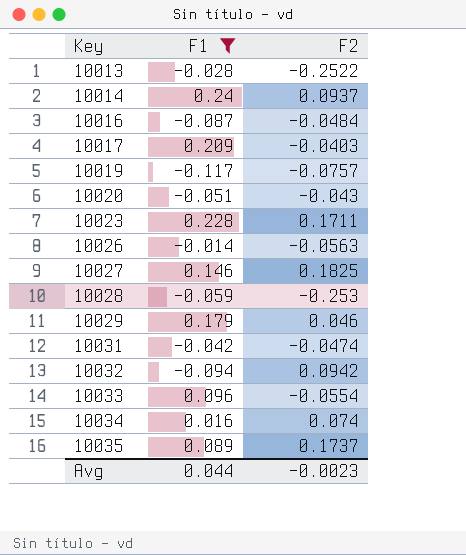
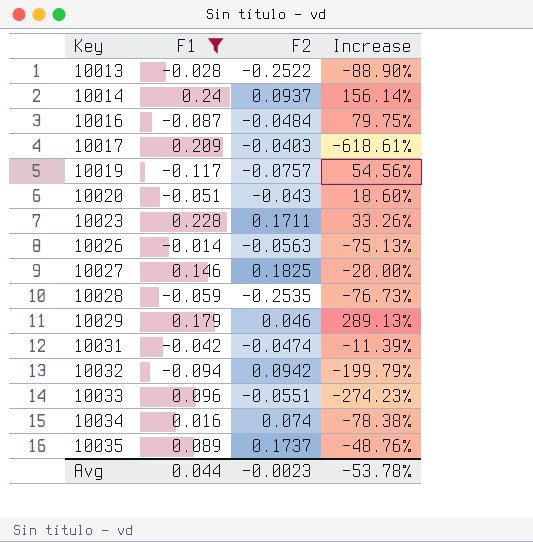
column Increase | formula: none -> ([F1] - [F2]) / [F2]
10028 | F2: -0.253 -> -0.2535
10033 | F2: -0.0554 -> -0.0551

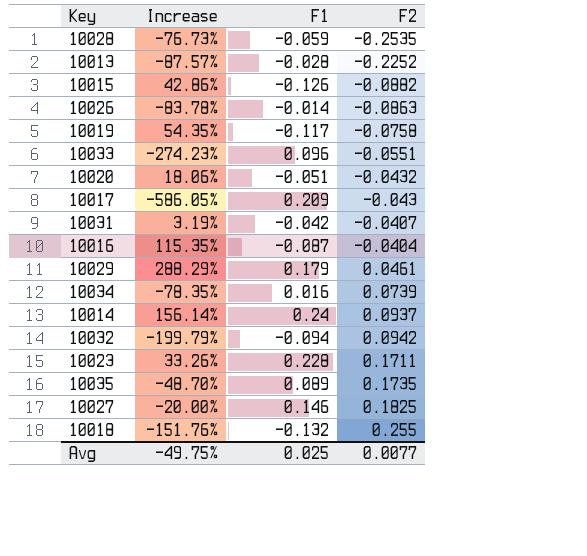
filter: F1 >= -0.117 -> none
row order: Key ascending -> F2 ascending
column Increase | position: 4 -> 2
10013 | Increase: -88.90% -> -87.57%
10013 | F2: -0.2522 -> -0.2252
10026 | Increase: -75.13% -> -83.78%
10026 | F2: -0.0563 -> -0.0863
10019 | Increase: 54.56% -> 54.35%
10019 | F2: -0.0757 -> -0.0758
10020 | Increase: 18.60% -> 18.06%
10020 | F2: -0.043 -> -0.0432
10017 | Increase: -618.61% -> -586.05%
10017 | F2: -0.0403 -> -0.043
10031 | Increase: -11.39% -> 3.19%
10031 | F2: -0.0474 -> -0.0407
10016 | Increase: 79.75% -> 115.35%
10016 | F2: -0.0484 -> -0.0404
10029 | Increase: 289.13% -> 288.29%
10029 | F2: 0.046 -> 0.0461
10034 | Increase: -78.38% -> -78.35%
10034 | F2: 0.074 -> 0.0739
10035 | Increase: -48.76% -> -48.70%
10035 | F2: 0.1737 -> 0.1735
Avg | Increase: -53.78% -> -49.75%
Avg | F1: 0.044 -> 0.025
Avg | F2: -0.0023 -> 0.0077

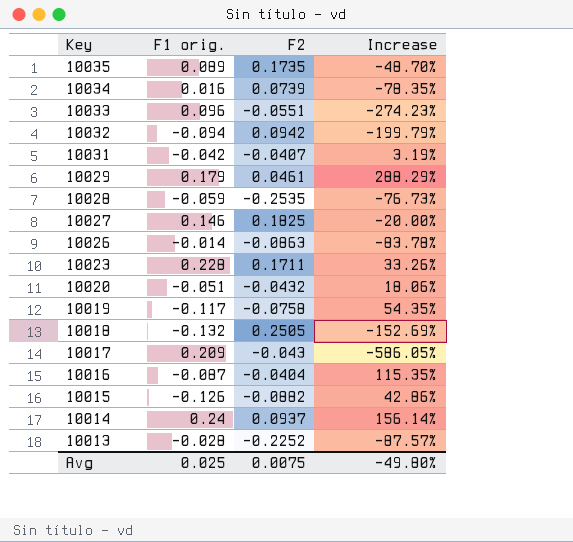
row order: F2 ascending -> Key descending
column name: F1 -> F1 orig.
column Increase | position: 2 -> 4
10018 | F2: 0.255 -> 0.2505
10018 | Increase: -151.76% -> -152.69%
Avg | F2: 0.0077 -> 0.0075
Avg | Increase: -49.75% -> -49.80%

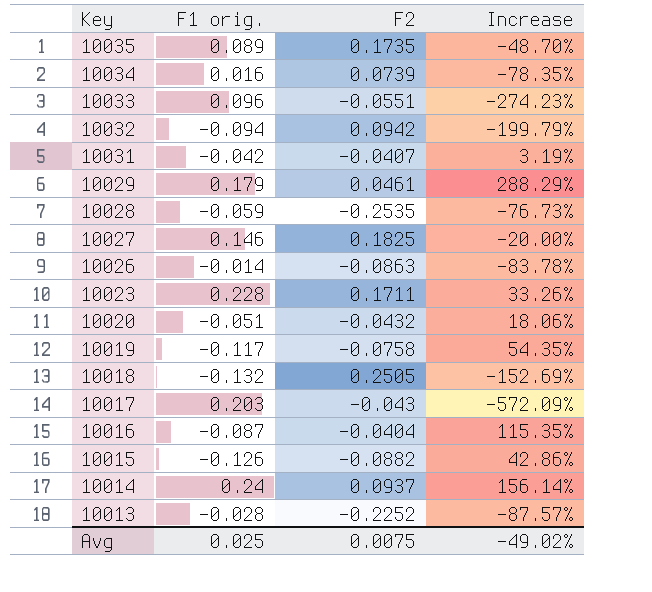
10017 | F1 orig.: 0.209 -> 0.203
10017 | Increase: -586.05% -> -572.09%
Avg | Increase: -49.80% -> -49.02%

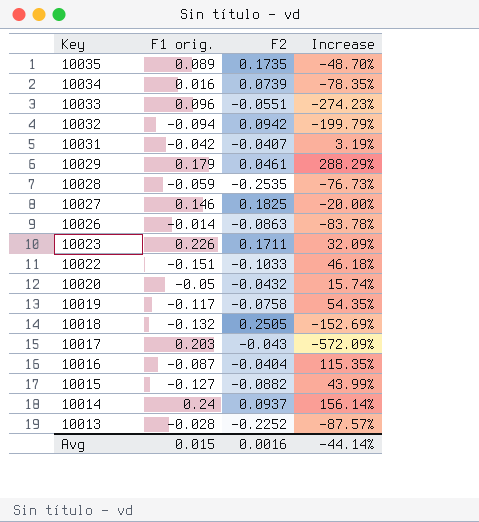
10023 | F1 orig.: 0.228 -> 0.226
10023 | Increase: 33.26% -> 32.09%
row 10022: none -> -0.151 | -0.1033 | 46.18%
10020 | F1 orig.: -0.051 -> -0.05
10020 | Increase: 18.06% -> 15.74%
10015 | F1 orig.: -0.126 -> -0.127
10015 | Increase: 42.86% -> 43.99%
Avg | F1 orig.: 0.025 -> 0.015
Avg | F2: 0.0075 -> 0.0016
Avg | Increase: -49.02% -> -44.14%

